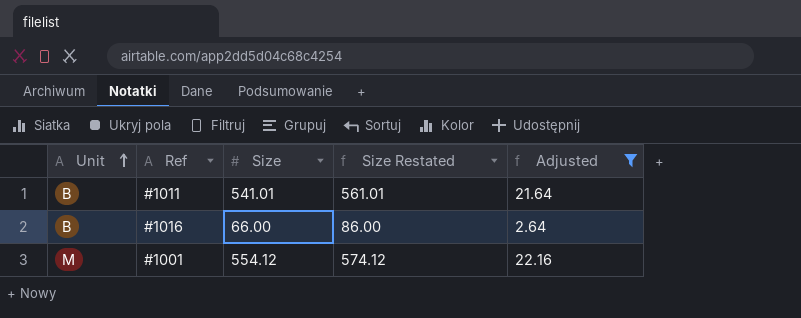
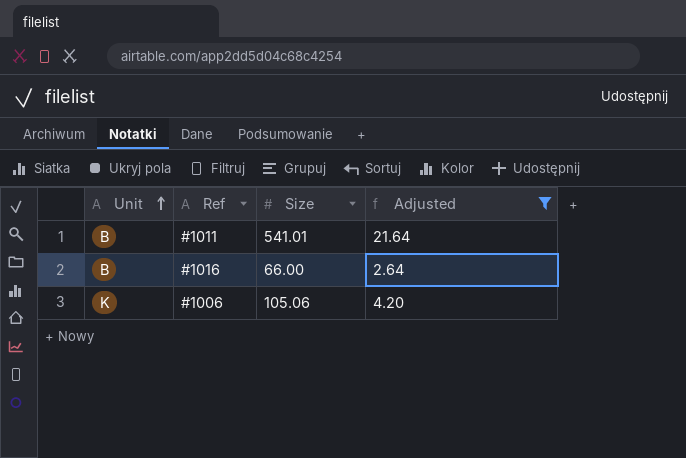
column Size Restated | formula: [Size] + 20 -> none
row #1001: M | 554.12 | 574.12 | 22.16 -> none
row #1006: none -> K | 105.06 | 4.20

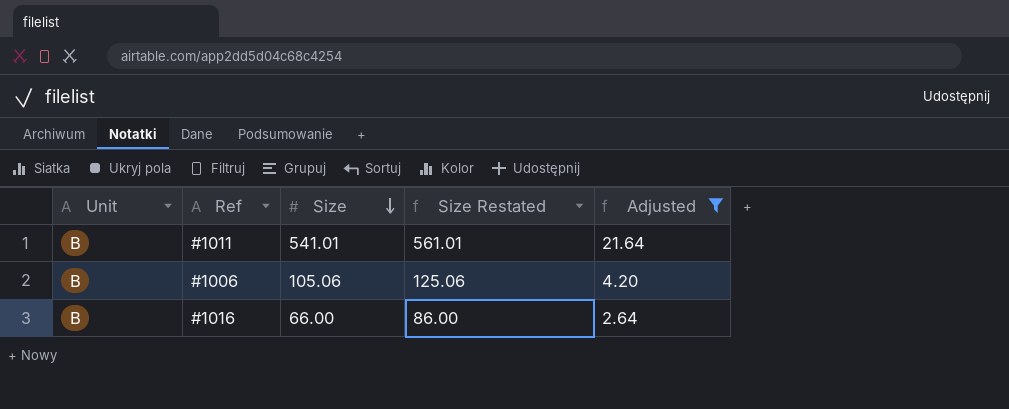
row order: Unit ascending -> Size descending
column Size Restated | formula: none -> [Size] + 20
#1006 | Unit: K -> B

